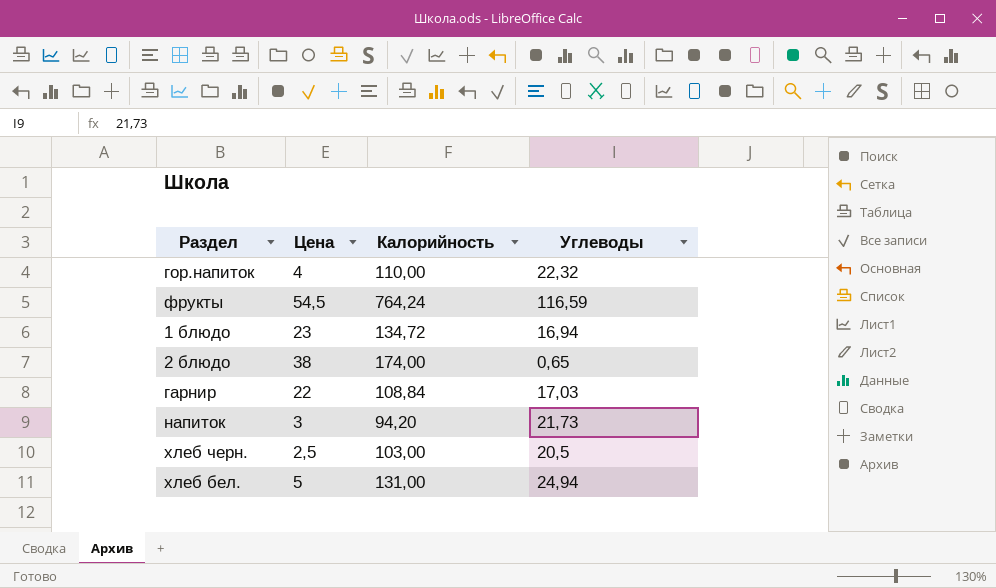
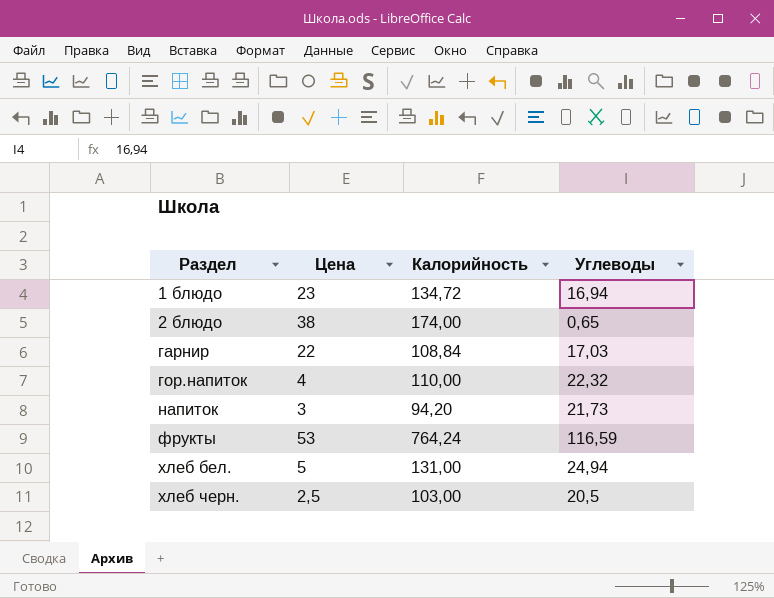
row order: none -> Раздел ascending
фрукты | Цена: 54,5 -> 53

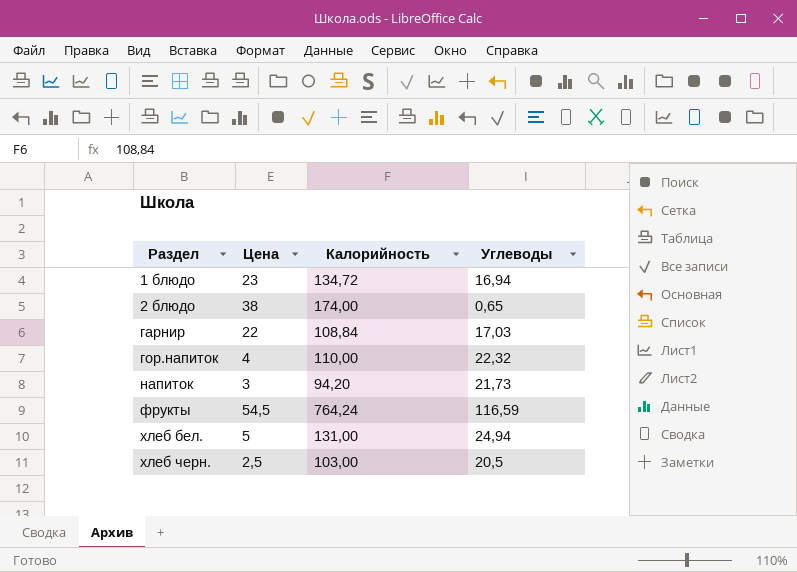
фрукты | Цена: 53 -> 54,5

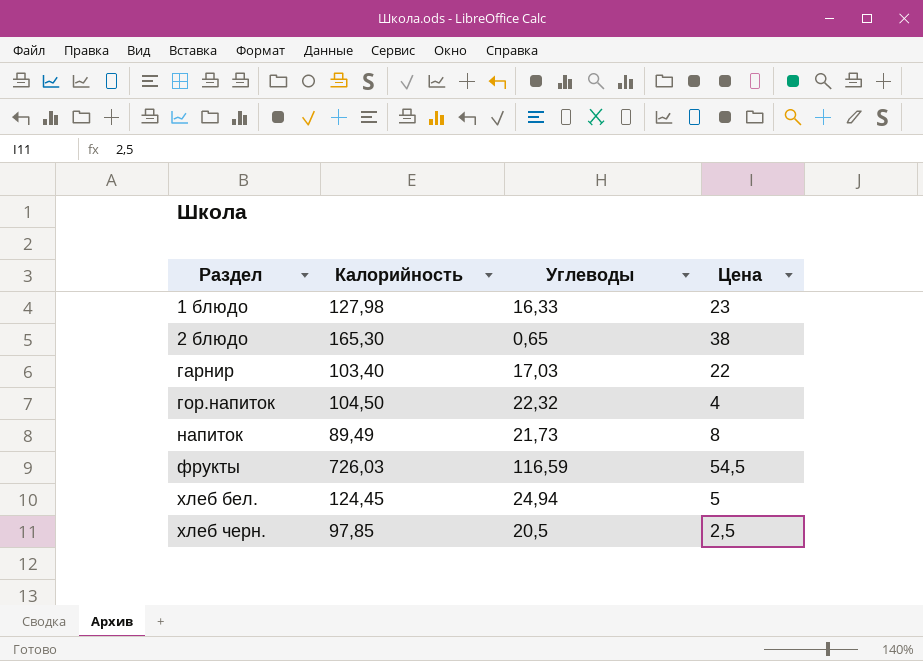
column Цена | position: 2 -> 4
1 блюдо | Калорийность: 134,72 -> 127,98
1 блюдо | Углеводы: 16,94 -> 16,33
2 блюдо | Калорийность: 174,00 -> 165,30
гарнир | Калорийность: 108,84 -> 103,40
гор.напиток | Калорийность: 110,00 -> 104,50
напиток | Калорийность: 94,20 -> 89,49
напиток | Цена: 3 -> 8
фрукты | Калорийность: 764,24 -> 726,03
хлеб бел. | Калорийность: 131,00 -> 124,45
хлеб черн. | Калорийность: 103,00 -> 97,85

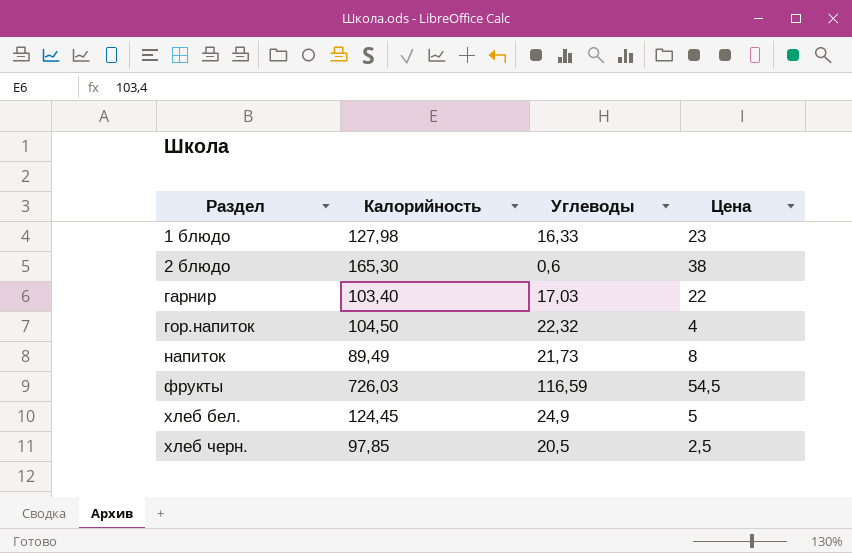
2 блюдо | Углеводы: 0,65 -> 0,6
хлеб бел. | Углеводы: 24,94 -> 24,9

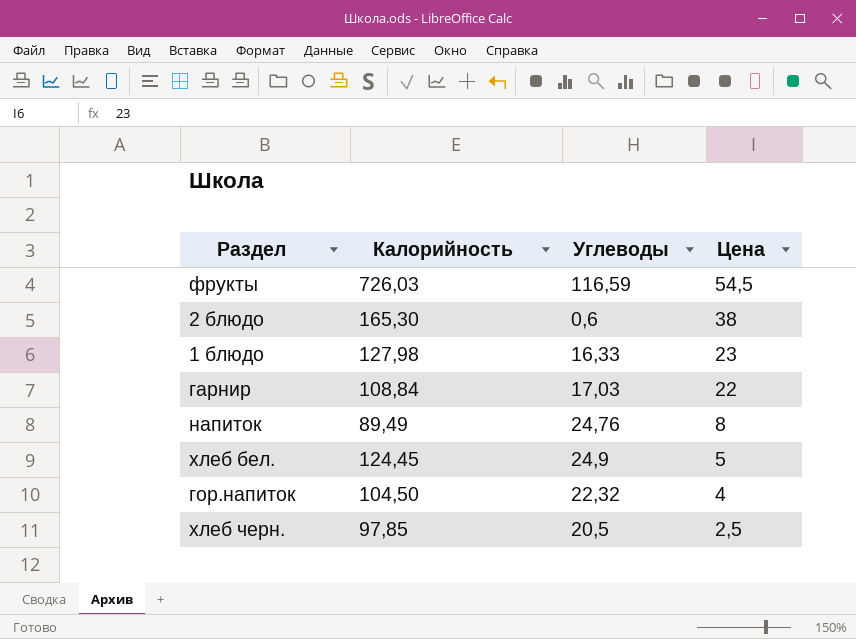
row order: Раздел ascending -> Цена descending
гарнир | Калорийность: 103,40 -> 108,84
напиток | Углеводы: 21,73 -> 24,76

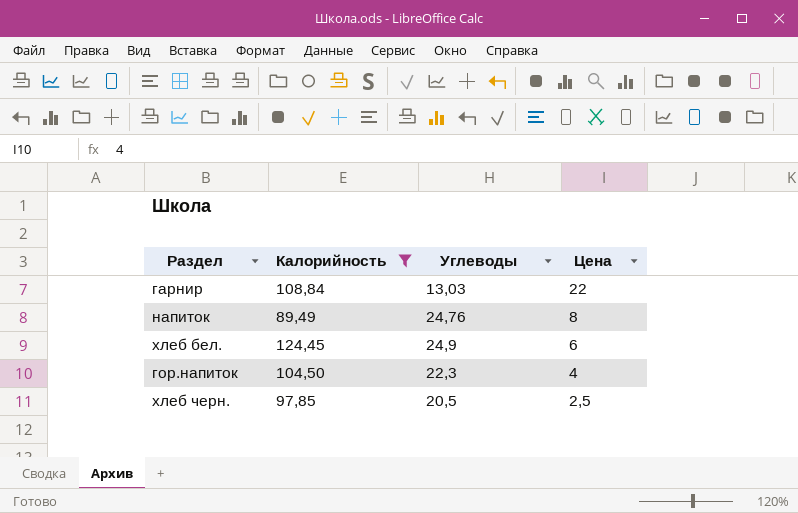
filter: none -> Калорийность <= 124,45
гарнир | Углеводы: 17,03 -> 13,03
хлеб бел. | Цена: 5 -> 6
гор.напиток | Углеводы: 22,32 -> 22,3

